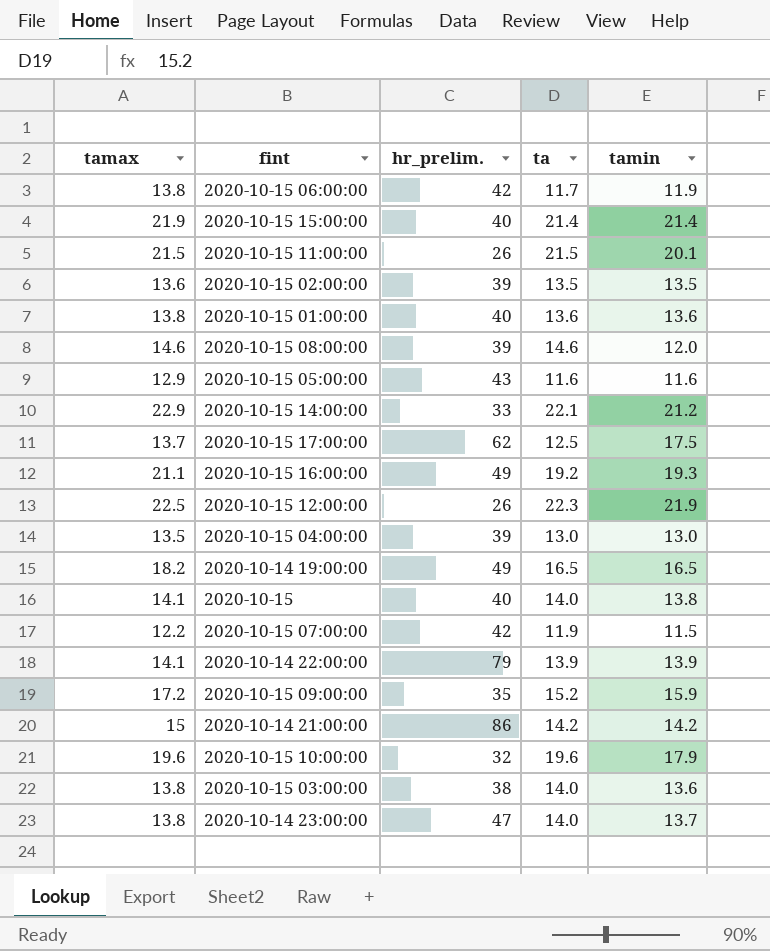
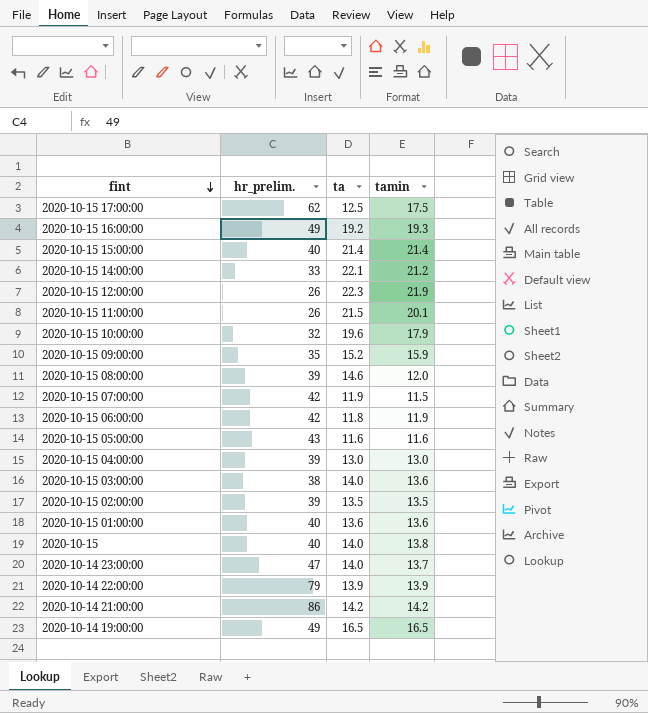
row order: none -> fint descending
column tamax | position: 1 -> none
2020-10-15 06:00:00 | ta: 11.7 -> 11.8

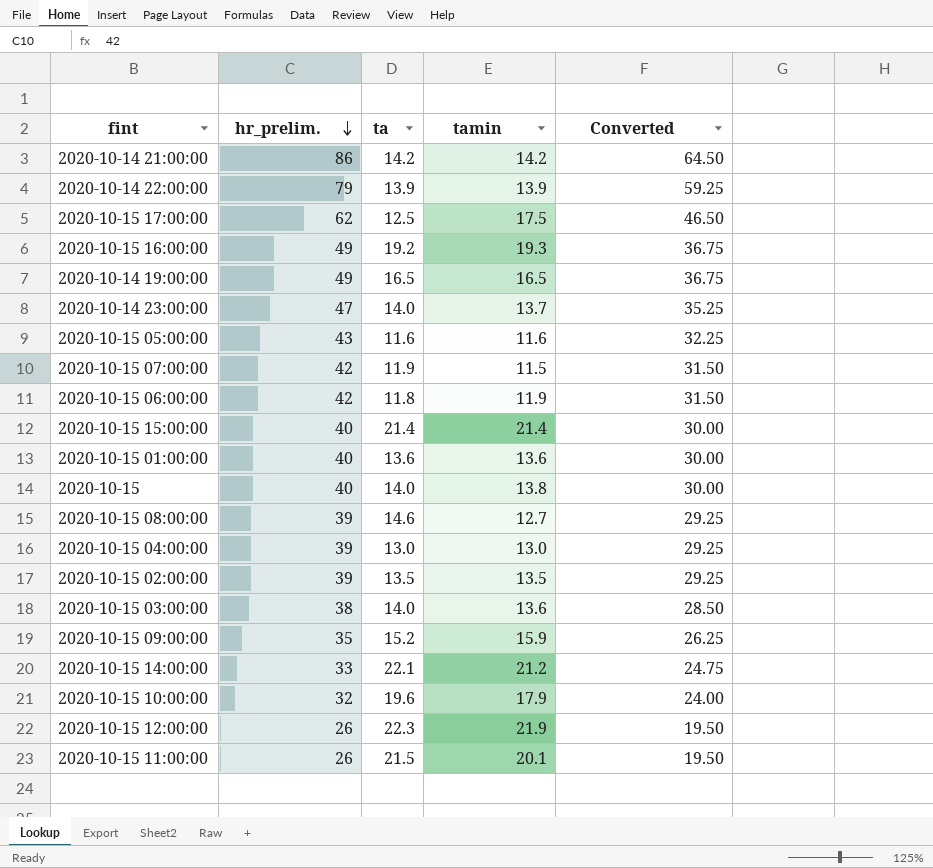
row order: fint descending -> hr_prelim. descending
column Converted | formula: none -> [hr_prelim.] * 0.75
2020-10-15 08:00:00 | tamin: 12.0 -> 12.7

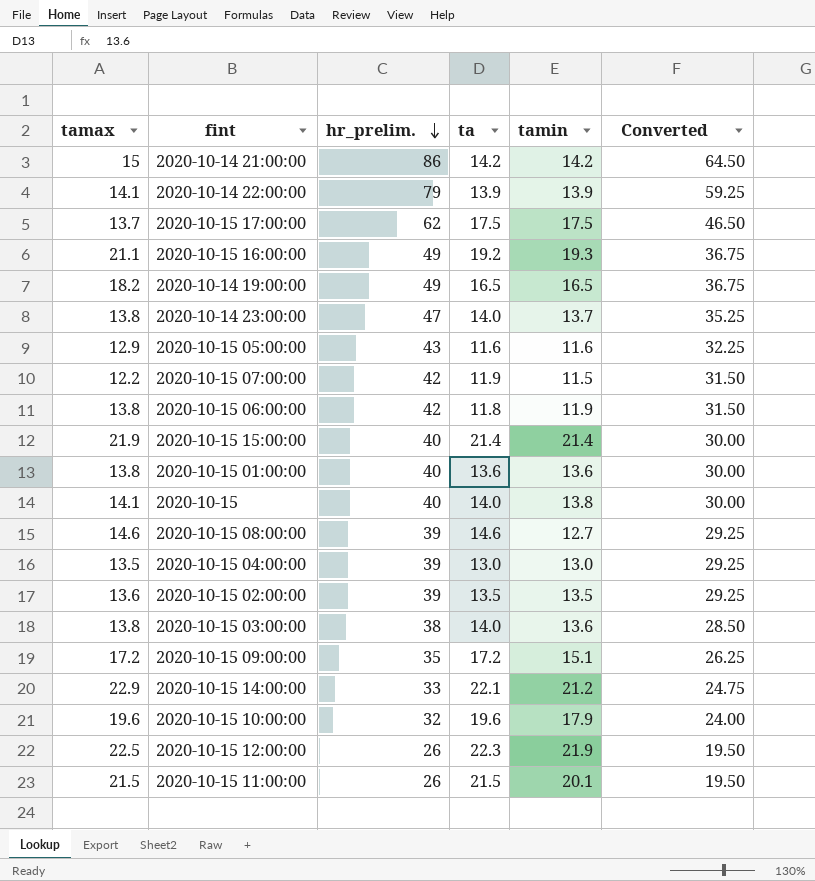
column tamax | position: none -> 1
2020-10-15 17:00:00 | ta: 12.5 -> 17.5
2020-10-15 09:00:00 | ta: 15.2 -> 17.2
2020-10-15 09:00:00 | tamin: 15.9 -> 15.1

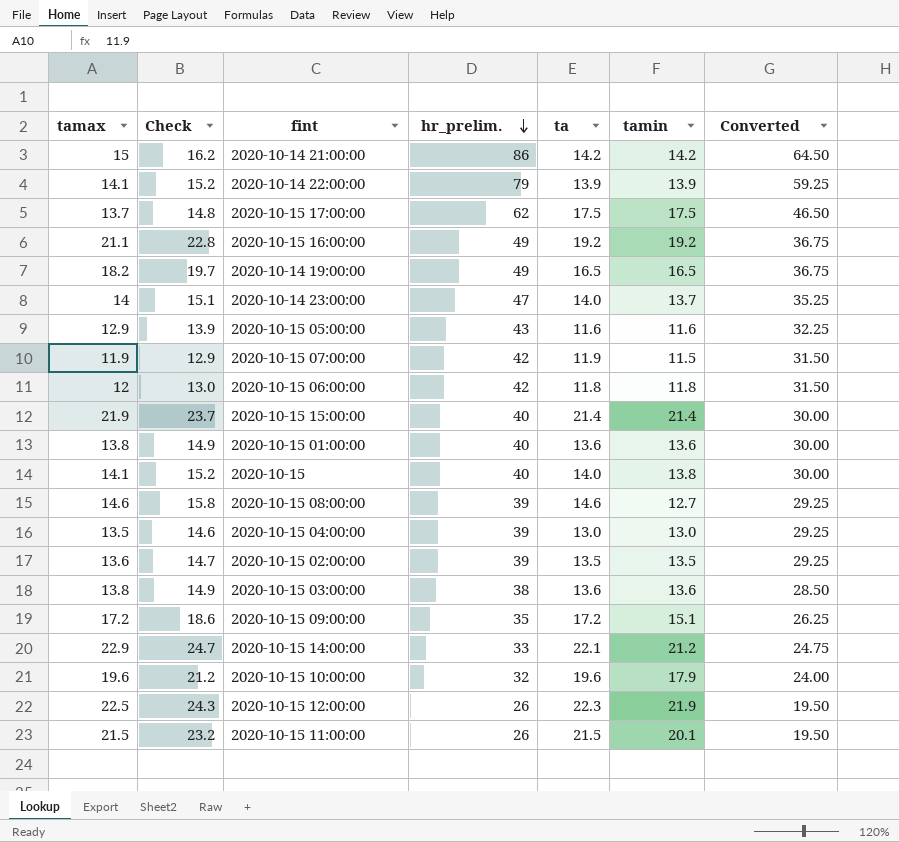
column Check | formula: none -> [tamax] * 1.08
2020-10-15 16:00:00 | tamin: 19.3 -> 19.2
2020-10-14 23:00:00 | tamax: 13.8 -> 14
2020-10-15 07:00:00 | tamax: 12.2 -> 11.9
2020-10-15 06:00:00 | tamax: 13.8 -> 12
2020-10-15 06:00:00 | tamin: 11.9 -> 11.8
2020-10-15 03:00:00 | ta: 14.0 -> 13.6

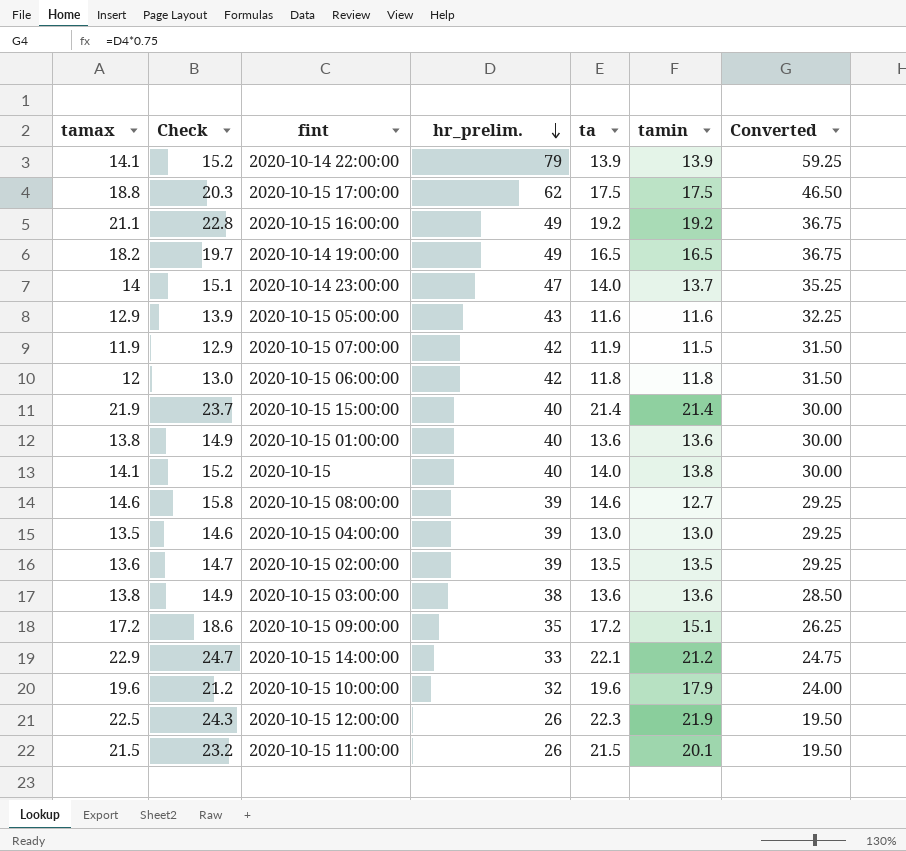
row 2020-10-14 21:00:00: 15 | 16.2 | 86 | 14.2 | 14.2 | 64.50 -> none
2020-10-15 17:00:00 | tamax: 13.7 -> 18.8
2020-10-15 17:00:00 | Check: 14.8 -> 20.3

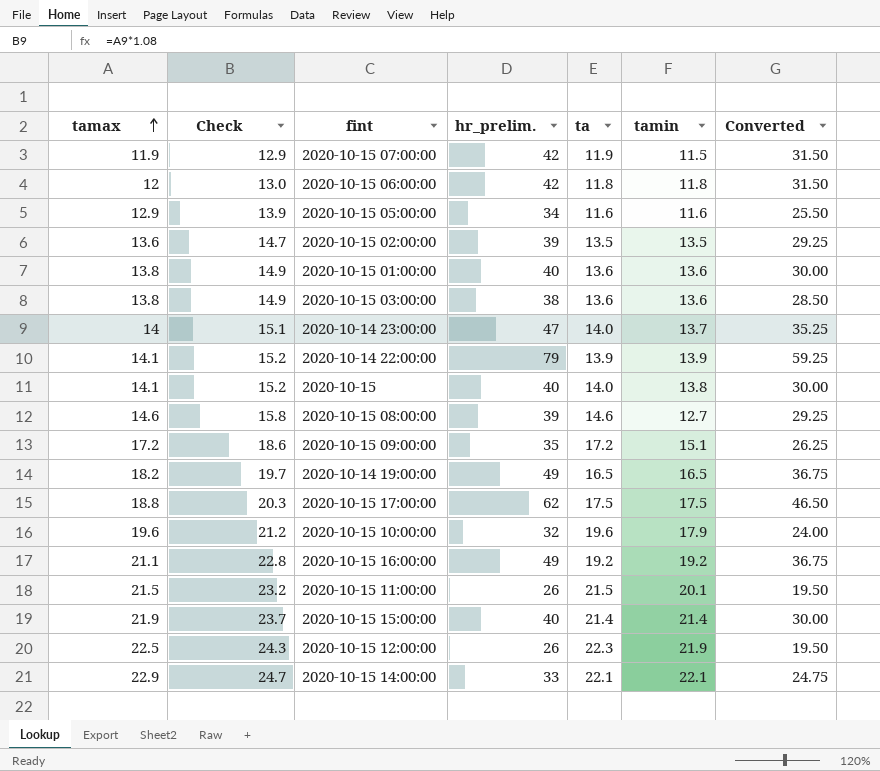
row order: hr_prelim. descending -> tamax ascending
row 2020-10-15 04:00:00: 13.5 | 14.6 | 39 | 13.0 | 13.0 | 29.25 -> none
2020-10-15 05:00:00 | hr_prelim.: 43 -> 34
2020-10-15 05:00:00 | Converted: 32.25 -> 25.50
2020-10-15 14:00:00 | tamin: 21.2 -> 22.1

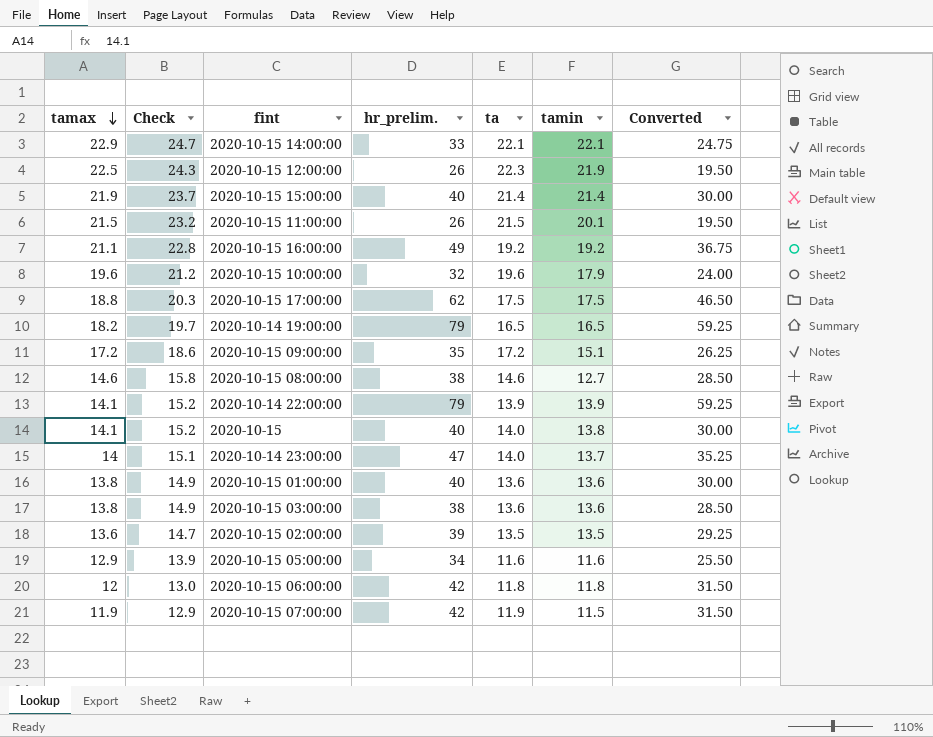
row order: tamax ascending -> tamax descending
2020-10-14 19:00:00 | hr_prelim.: 49 -> 79
2020-10-14 19:00:00 | Converted: 36.75 -> 59.25
2020-10-15 08:00:00 | hr_prelim.: 39 -> 38
2020-10-15 08:00:00 | Converted: 29.25 -> 28.50

